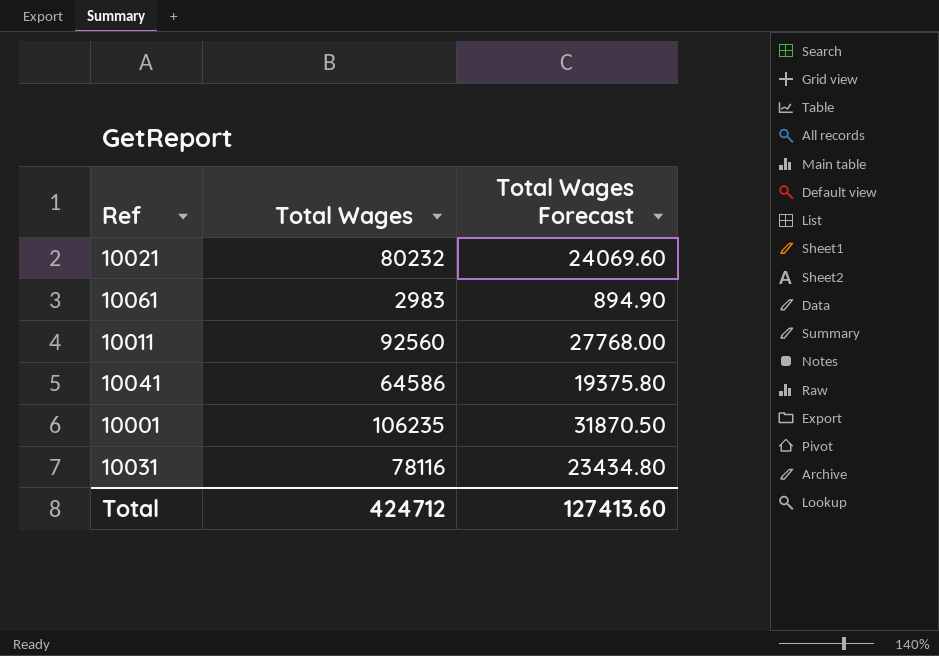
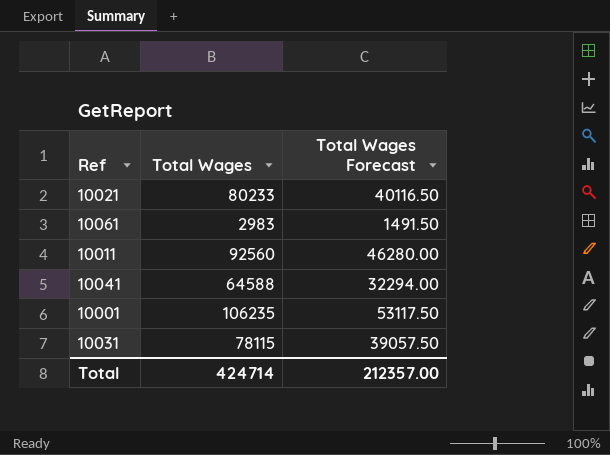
column Total Wages Forecast | formula: [Total Wages] * 0.3 -> [Total Wages] * 0.5
10021 | Total Wages: 80232 -> 80233
10041 | Total Wages: 64586 -> 64588
10031 | Total Wages: 78116 -> 78115
Total | Total Wages: 424712 -> 424714
Total | Total Wages Forecast: 127413.60 -> 212357.00

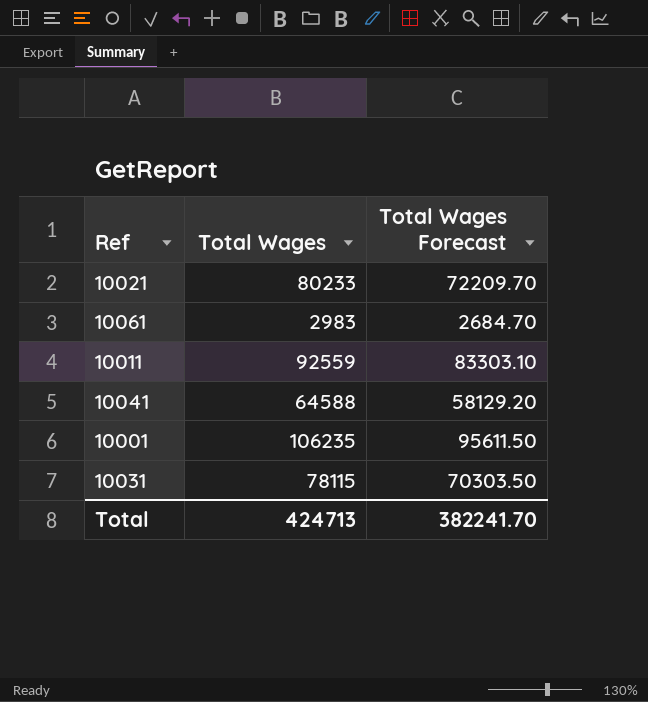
column Total Wages Forecast | formula: [Total Wages] * 0.5 -> [Total Wages] * 0.9
10011 | Total Wages: 92560 -> 92559
Total | Total Wages: 424714 -> 424713
Total | Total Wages Forecast: 212357.00 -> 382241.70

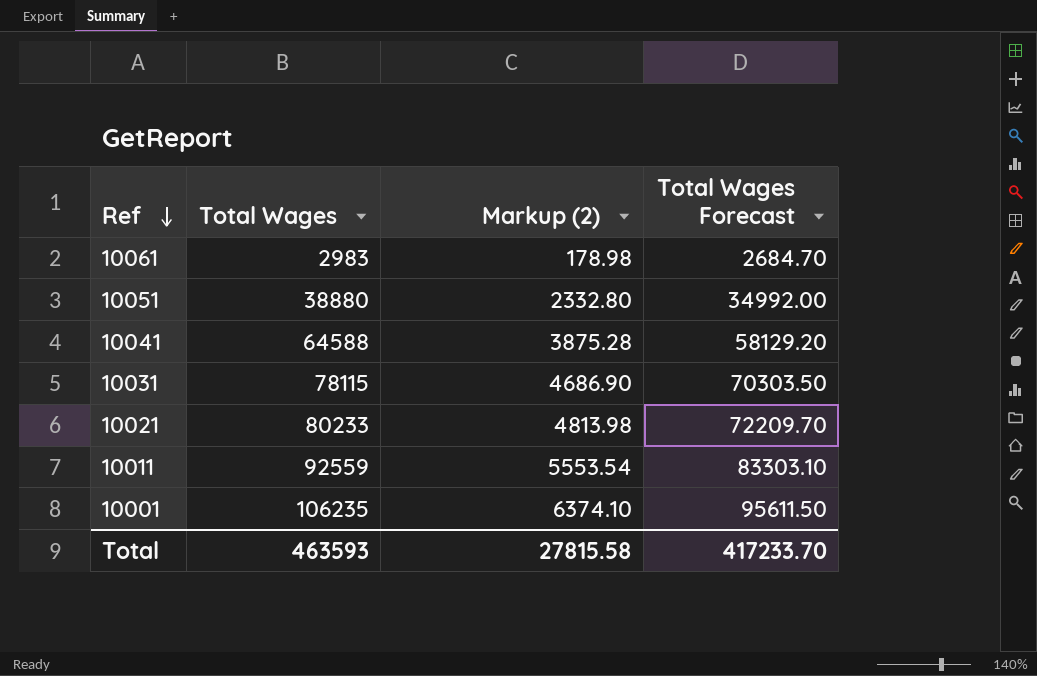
row order: none -> Ref descending
column Markup (2) | formula: none -> [Total Wages] * 0.06
row 10051: none -> 38880 | 2332.80 | 34992.00
Total | Total Wages: 424713 -> 463593
Total | Total Wages Forecast: 382241.70 -> 417233.70

